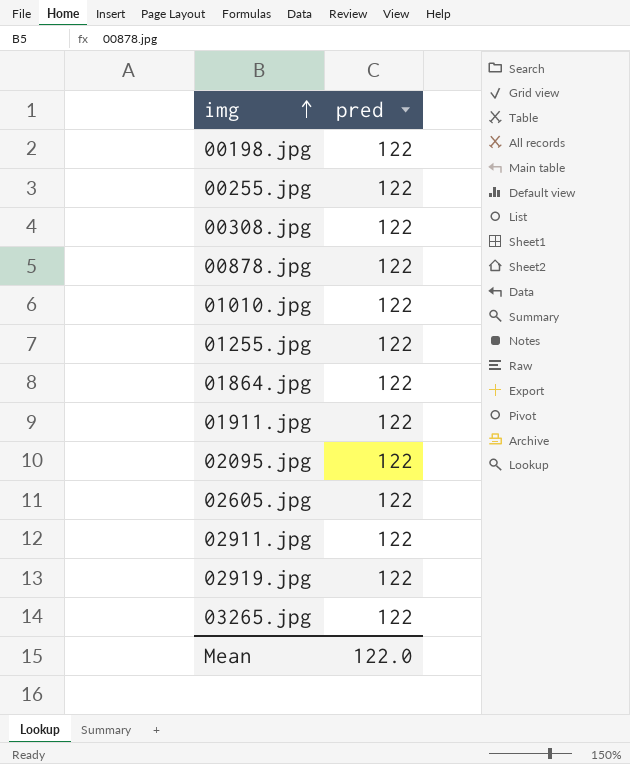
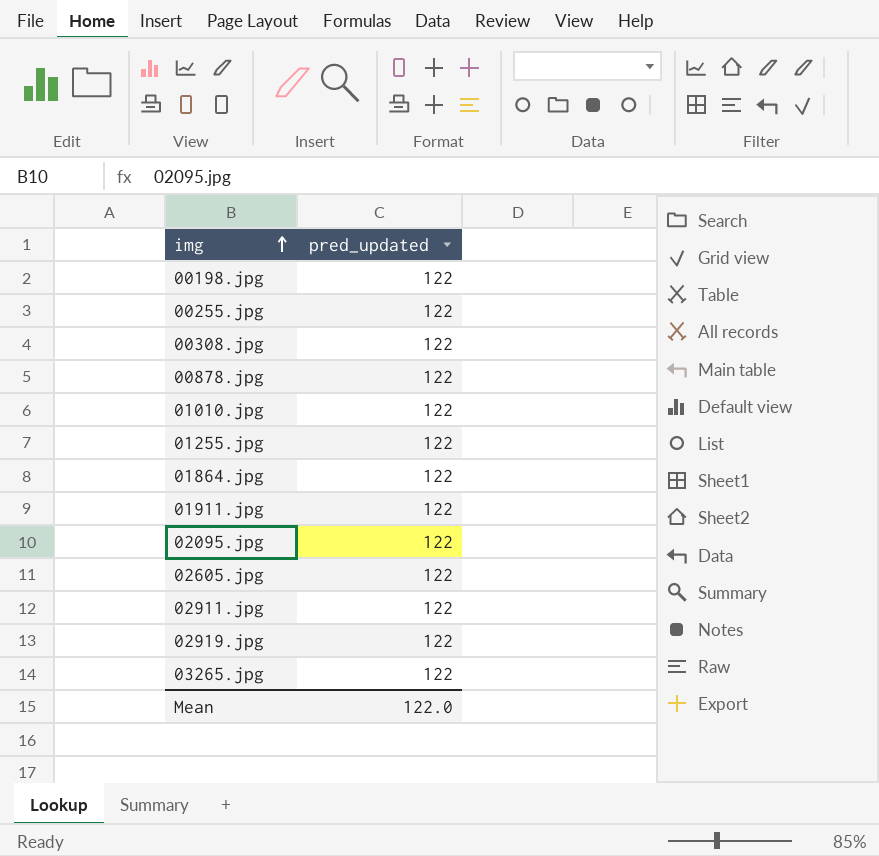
column name: pred -> pred_updated

